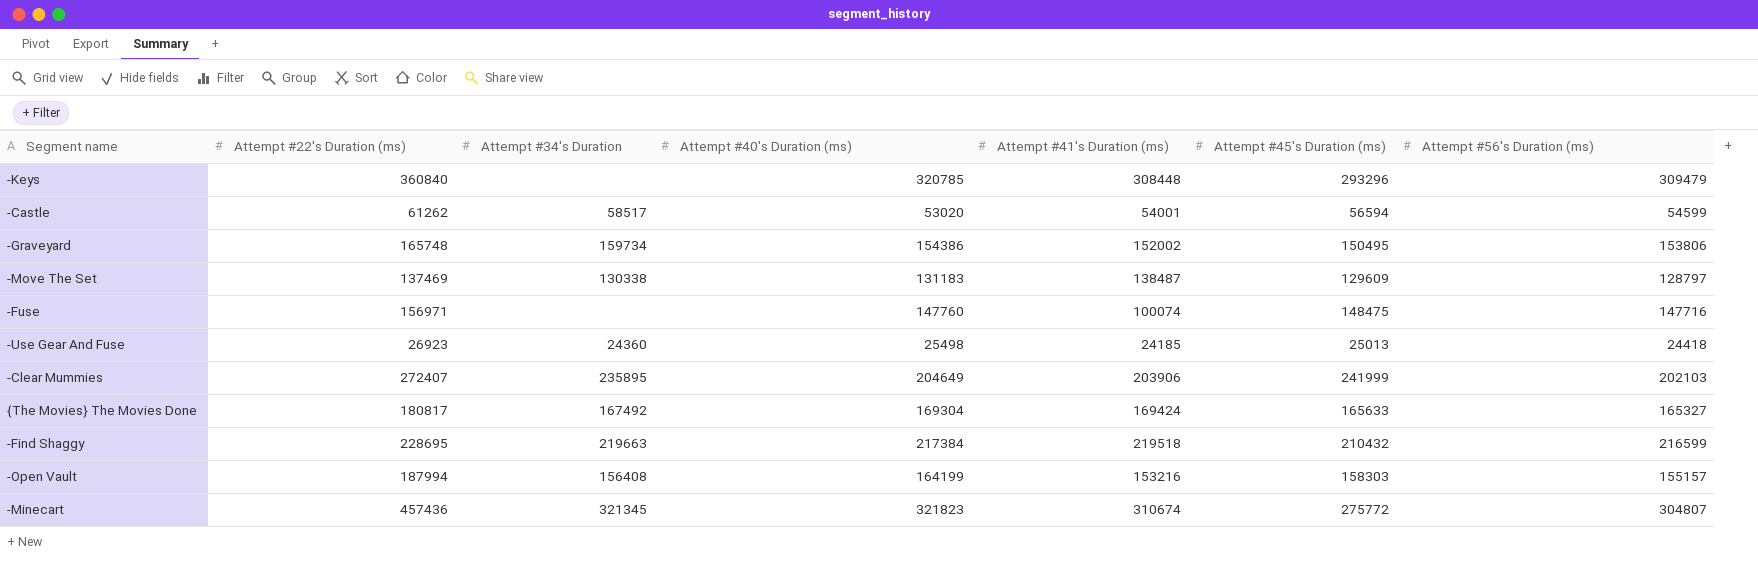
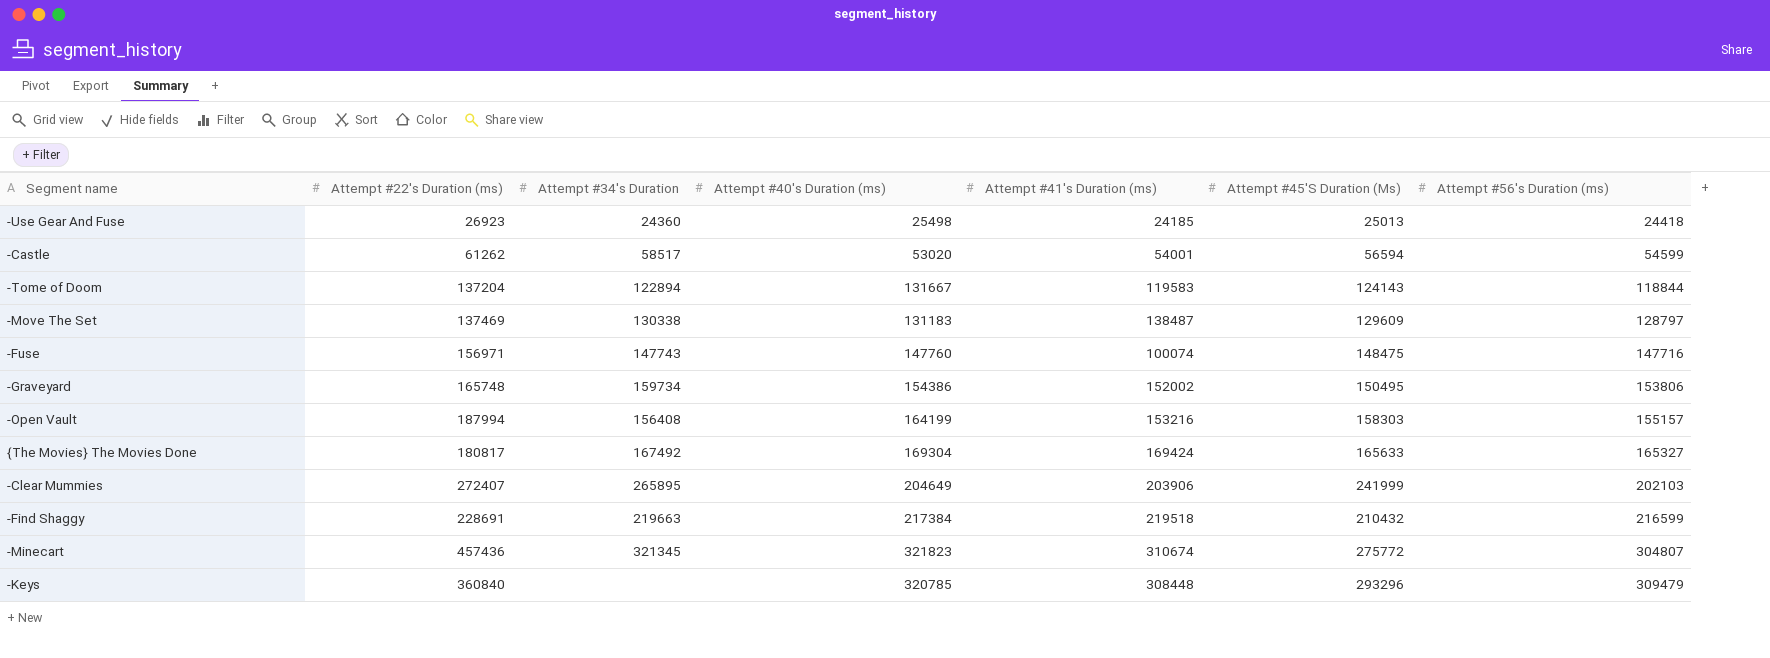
row order: none -> Attempt #56's Duration (ms) ascending
column name: Attempt #45's Duration (ms) -> Attempt #45'S Duration (Ms)
row -Tome of Doom: none -> 137204 | 122894 | 131667 | 119583 | 124143 | 118844
-Fuse | Attempt #34's Duration: none -> 147743
-Clear Mummies | Attempt #34's Duration: 235895 -> 265895
-Find Shaggy | Attempt #22's Duration (ms): 228695 -> 228691

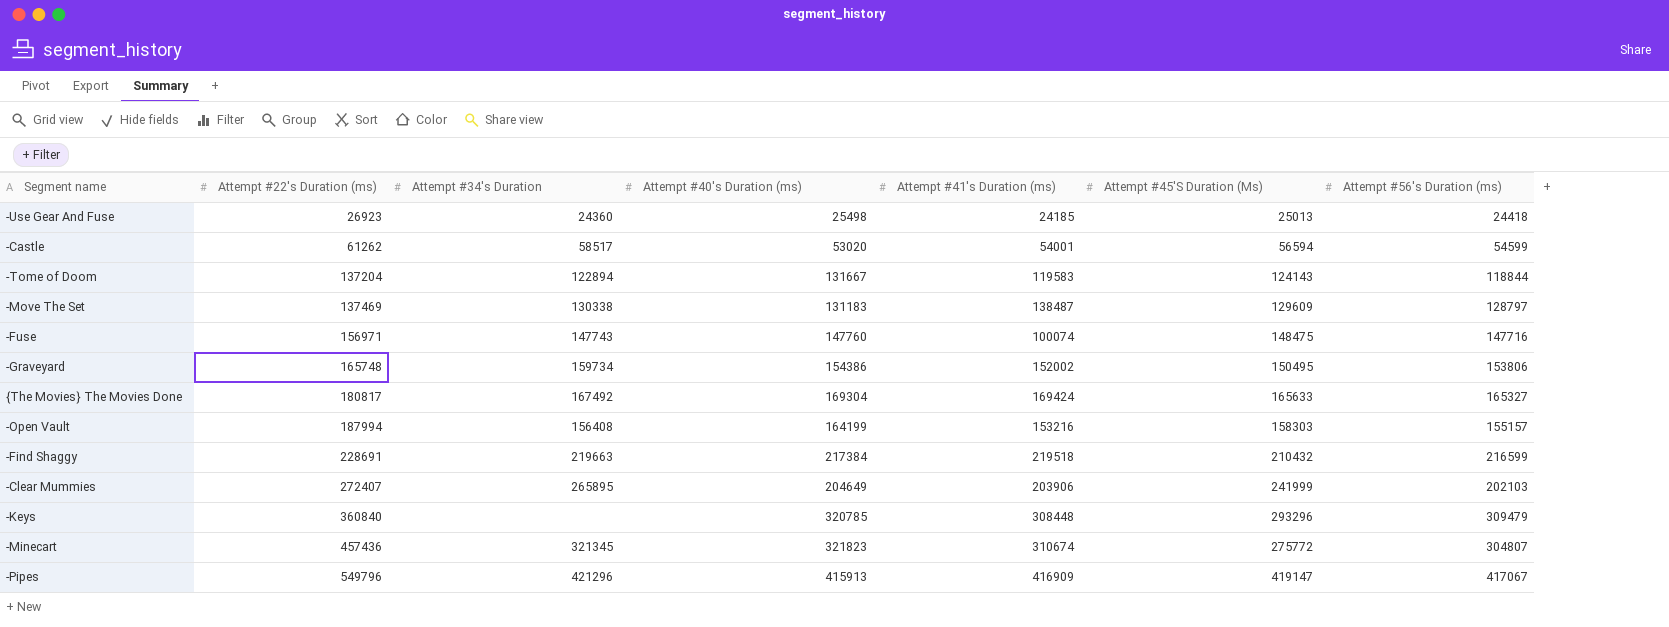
row order: Attempt #56's Duration (ms) ascending -> Attempt #22's Duration (ms) ascending
row -Pipes: none -> 549796 | 421296 | 415913 | 416909 | 419147 | 417067

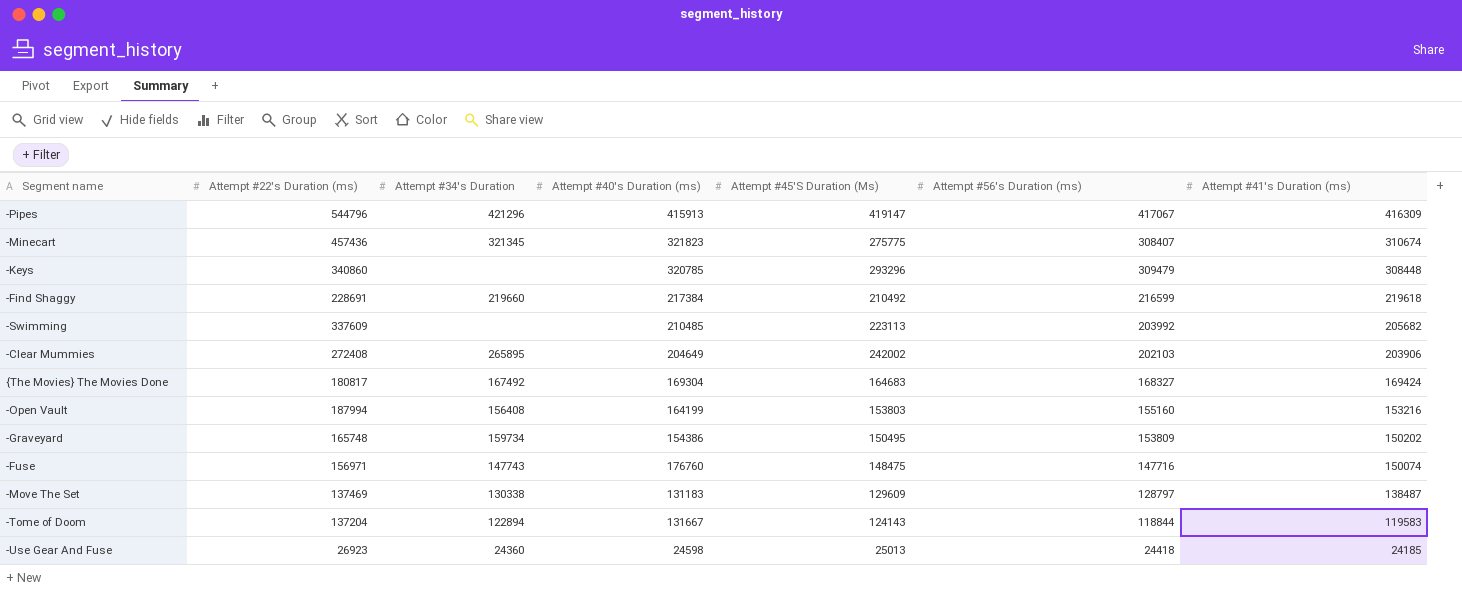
row order: Attempt #22's Duration (ms) ascending -> Attempt #41's Duration (ms) descending
column Attempt #41's Duration (ms) | position: 5 -> 7
row -Castle: 61262 | 58517 | 53020 | 54001 | 56594 | 54599 -> none
-Pipes | Attempt #22's Duration (ms): 549796 -> 544796
-Pipes | Attempt #41's Duration (ms): 416909 -> 416309
-Minecart | Attempt #45'S Duration (Ms): 275772 -> 275775
-Minecart | Attempt #56's Duration (ms): 304807 -> 308407
-Keys | Attempt #22's Duration (ms): 360840 -> 340860
-Find Shaggy | Attempt #34's Duration: 219663 -> 219660
-Find Shaggy | Attempt #45'S Duration (Ms): 210432 -> 210492
-Find Shaggy | Attempt #41's Duration (ms): 219518 -> 219618
row -Swimming: none -> 337609 | none | 210485 | 223113 | 203992 | 205682
-Clear Mummies | Attempt #22's Duration (ms): 272407 -> 272408
-Clear Mummies | Attempt #45'S Duration (Ms): 241999 -> 242002
{The Movies} The Movies Done | Attempt #45'S Duration (Ms): 165633 -> 164683
{The Movies} The Movies Done | Attempt #56's Duration (ms): 165327 -> 168327
-Open Vault | Attempt #45'S Duration (Ms): 158303 -> 153803
-Open Vault | Attempt #56's Duration (ms): 155157 -> 155160
-Graveyard | Attempt #56's Duration (ms): 153806 -> 153809
-Graveyard | Attempt #41's Duration (ms): 152002 -> 150202
-Fuse | Attempt #40's Duration (ms): 147760 -> 176760
-Fuse | Attempt #41's Duration (ms): 100074 -> 150074
-Use Gear And Fuse | Attempt #40's Duration (ms): 25498 -> 24598

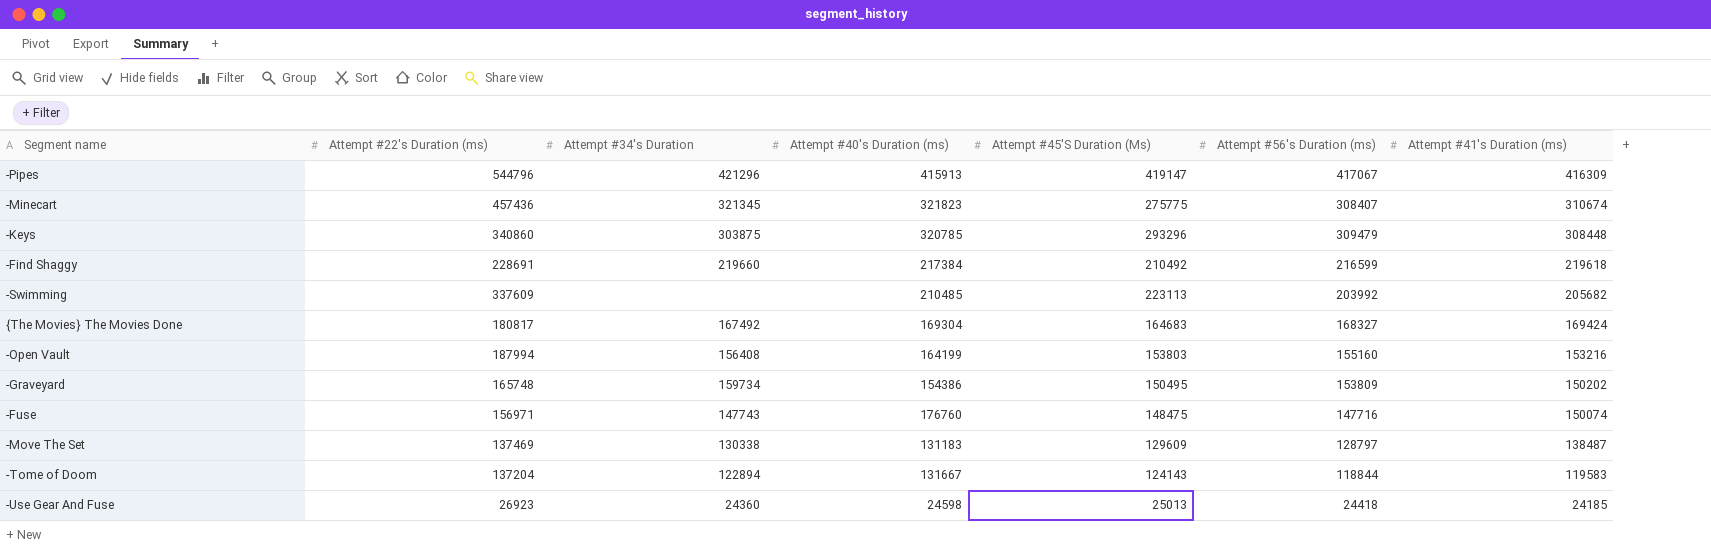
row -Clear Mummies: 272408 | 265895 | 204649 | 242002 | 202103 | 203906 -> none
-Keys | Attempt #34's Duration: none -> 303875

